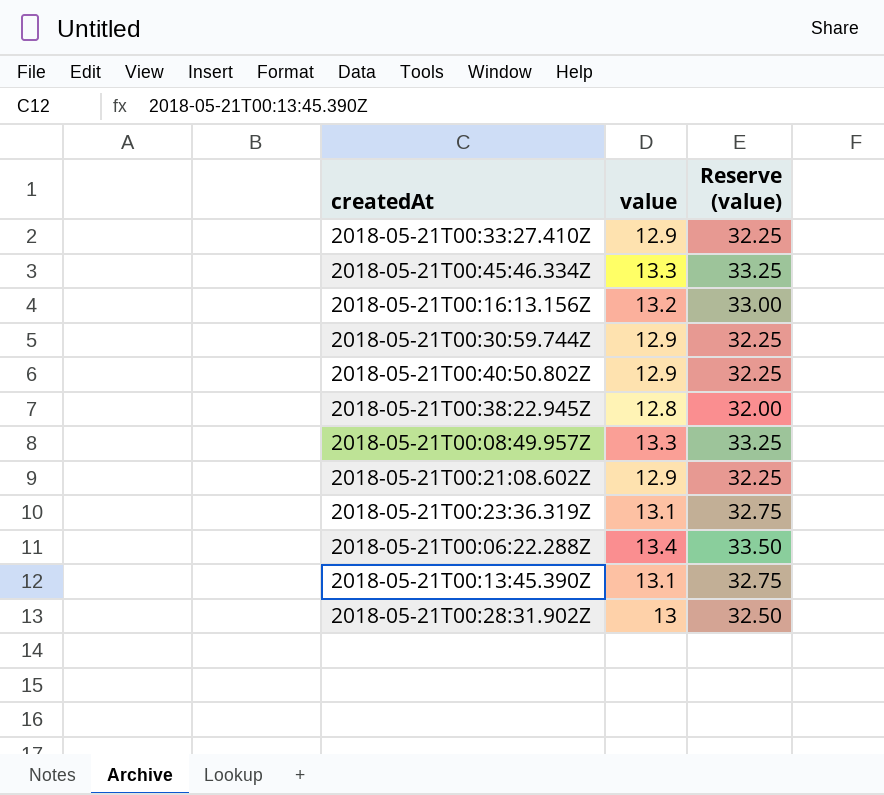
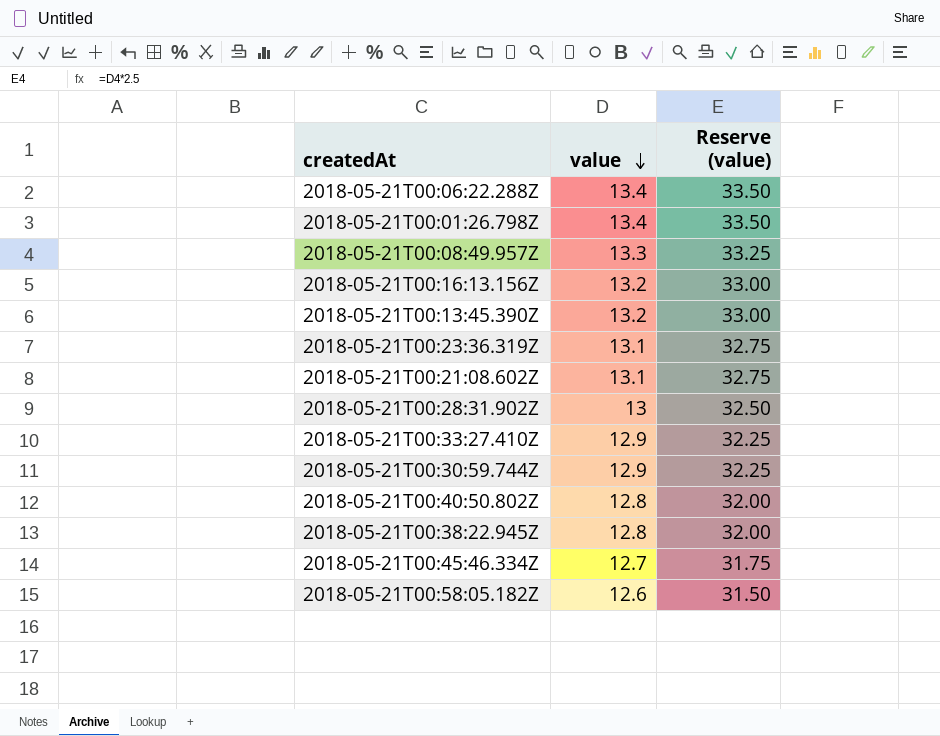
row order: none -> value descending
row 2018-05-21T00:01:26.798Z: none -> 13.4 | 33.50
2018-05-21T00:13:45.390Z | value: 13.1 -> 13.2
2018-05-21T00:13:45.390Z | Reserve (value): 32.75 -> 33.00
2018-05-21T00:21:08.602Z | value: 12.9 -> 13.1
2018-05-21T00:21:08.602Z | Reserve (value): 32.25 -> 32.75
2018-05-21T00:40:50.802Z | value: 12.9 -> 12.8
2018-05-21T00:40:50.802Z | Reserve (value): 32.25 -> 32.00
2018-05-21T00:45:46.334Z | value: 13.3 -> 12.7
2018-05-21T00:45:46.334Z | Reserve (value): 33.25 -> 31.75
row 2018-05-21T00:58:05.182Z: none -> 12.6 | 31.50

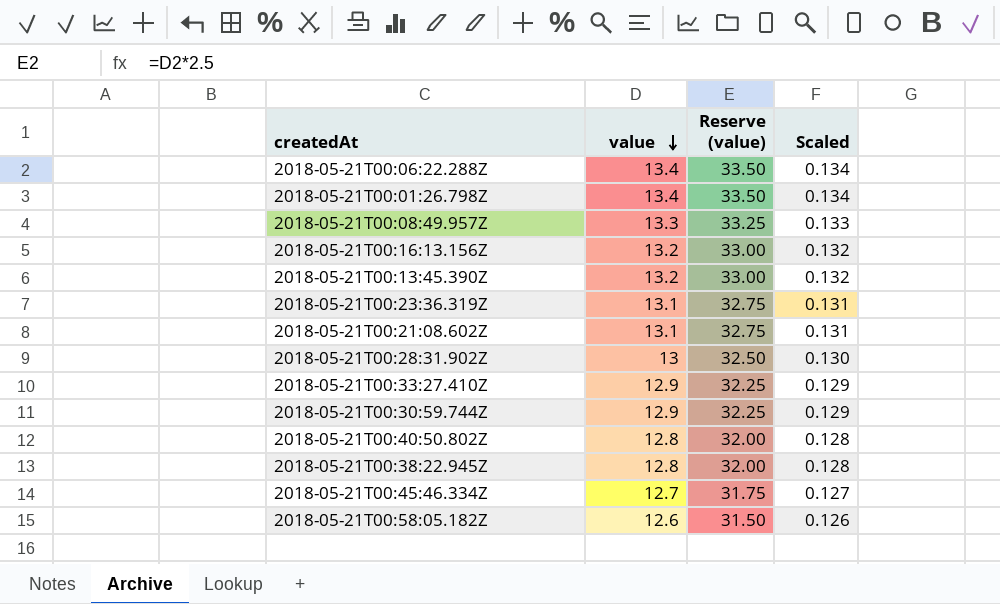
column Scaled | formula: none -> [value] * 0.01

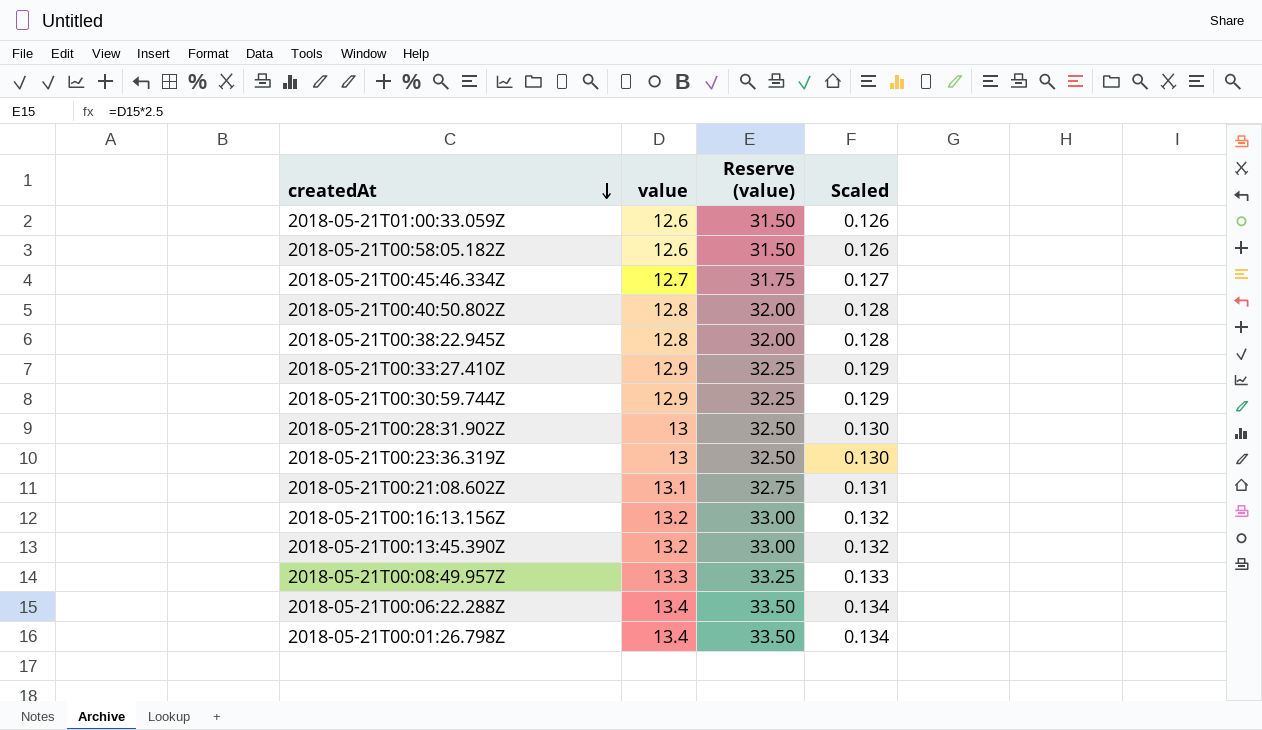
row order: value descending -> createdAt descending
row 2018-05-21T01:00:33.059Z: none -> 12.6 | 31.50 | 0.126
2018-05-21T00:23:36.319Z | value: 13.1 -> 13
2018-05-21T00:23:36.319Z | Reserve (value): 32.75 -> 32.50
2018-05-21T00:23:36.319Z | Scaled: 0.131 -> 0.130

